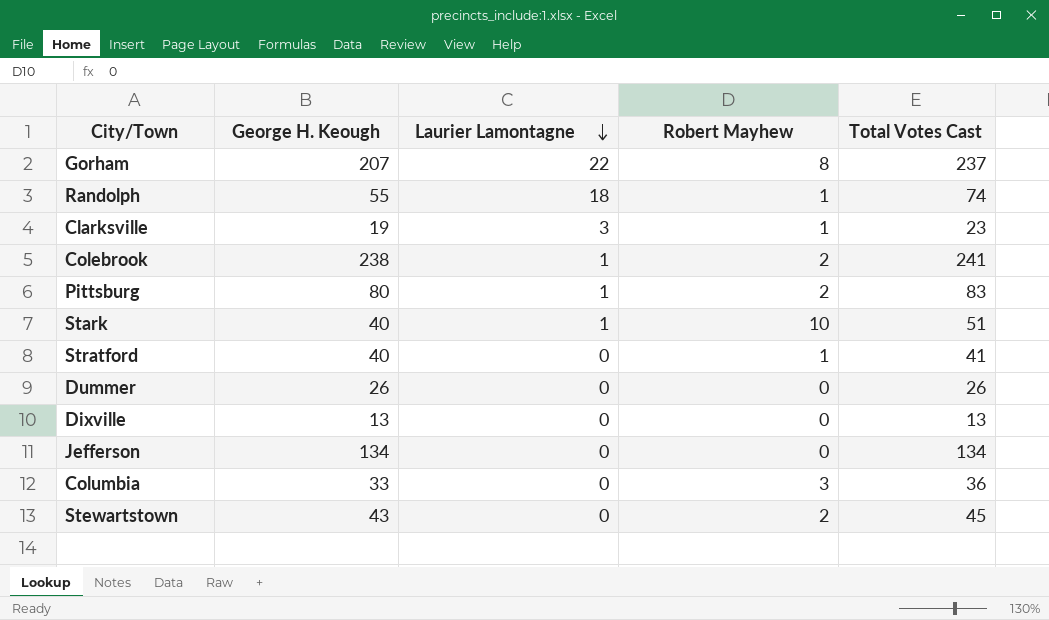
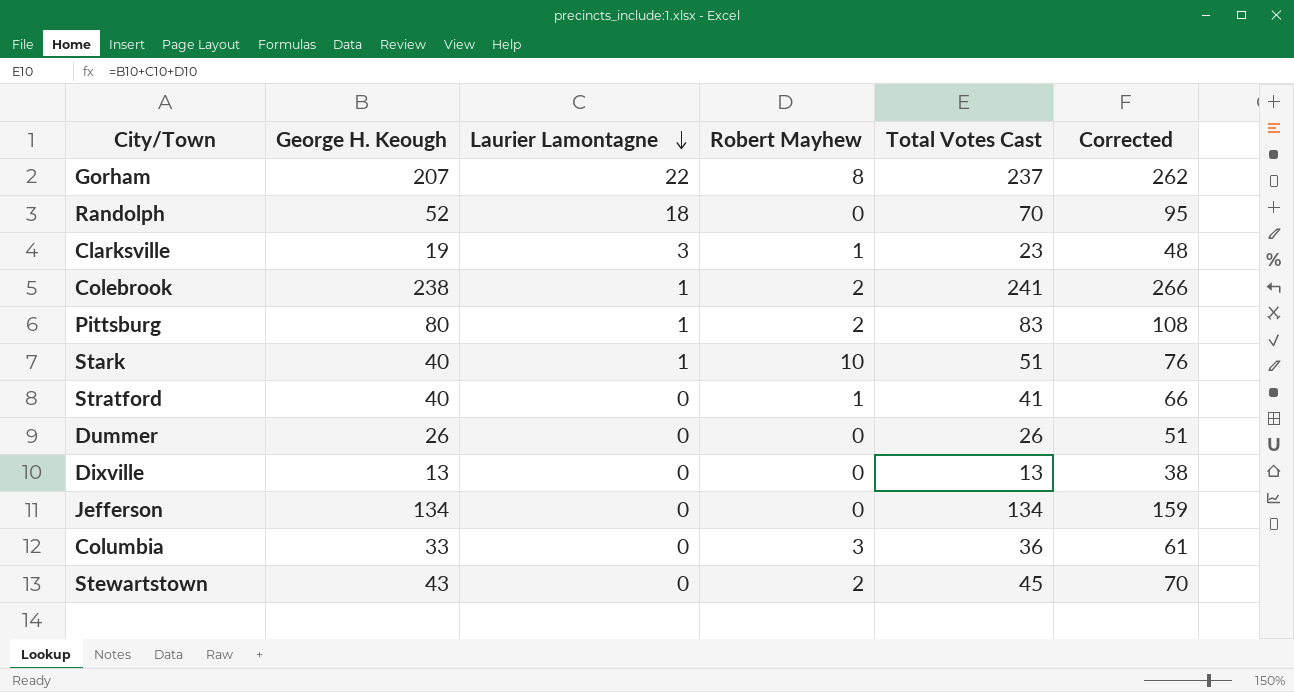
column Corrected | formula: none -> [Total Votes Cast] + 25
Randolph | George H. Keough: 55 -> 52
Randolph | Robert Mayhew: 1 -> 0
Randolph | Total Votes Cast: 74 -> 70

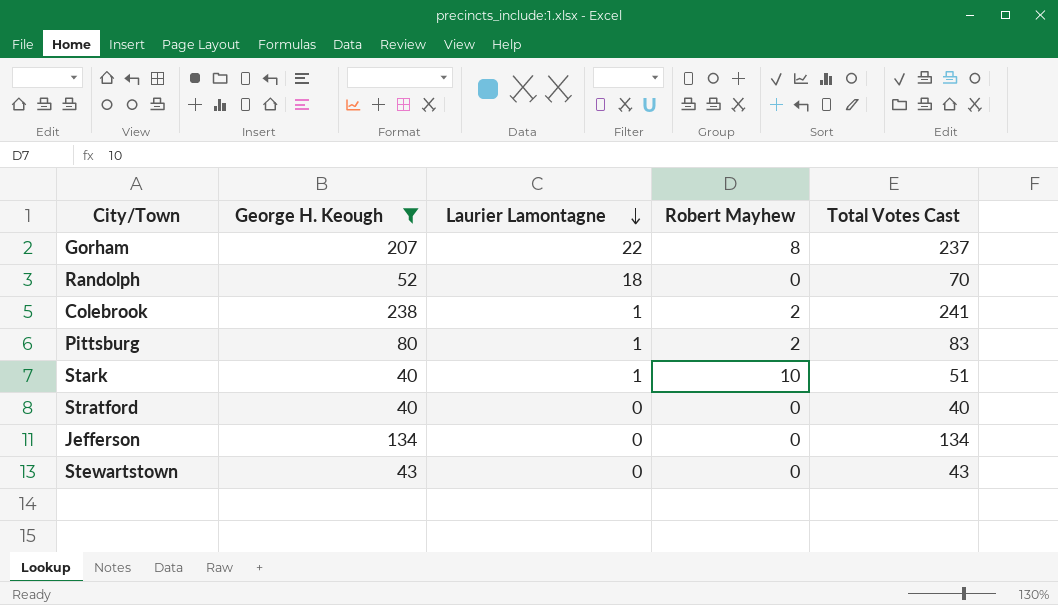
filter: none -> George H. Keough >= 40
column Corrected | formula: [Total Votes Cast] + 25 -> none
Stratford | Robert Mayhew: 1 -> 0
Stratford | Total Votes Cast: 41 -> 40
Stewartstown | Robert Mayhew: 2 -> 0
Stewartstown | Total Votes Cast: 45 -> 43

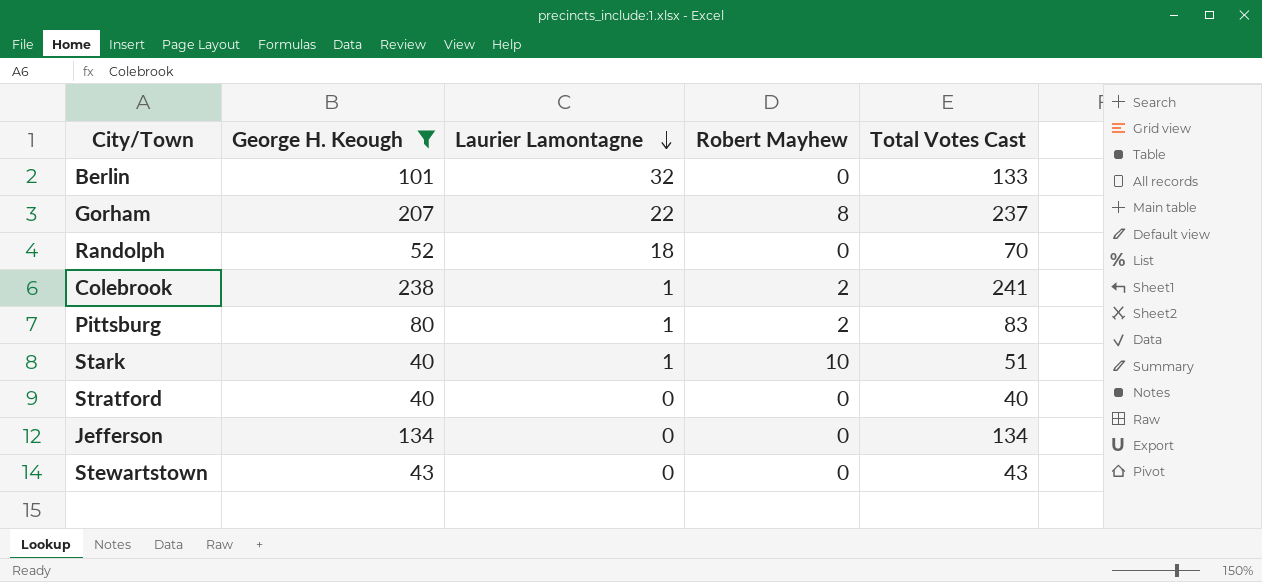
row Berlin: none -> 101 | 32 | 0 | 133

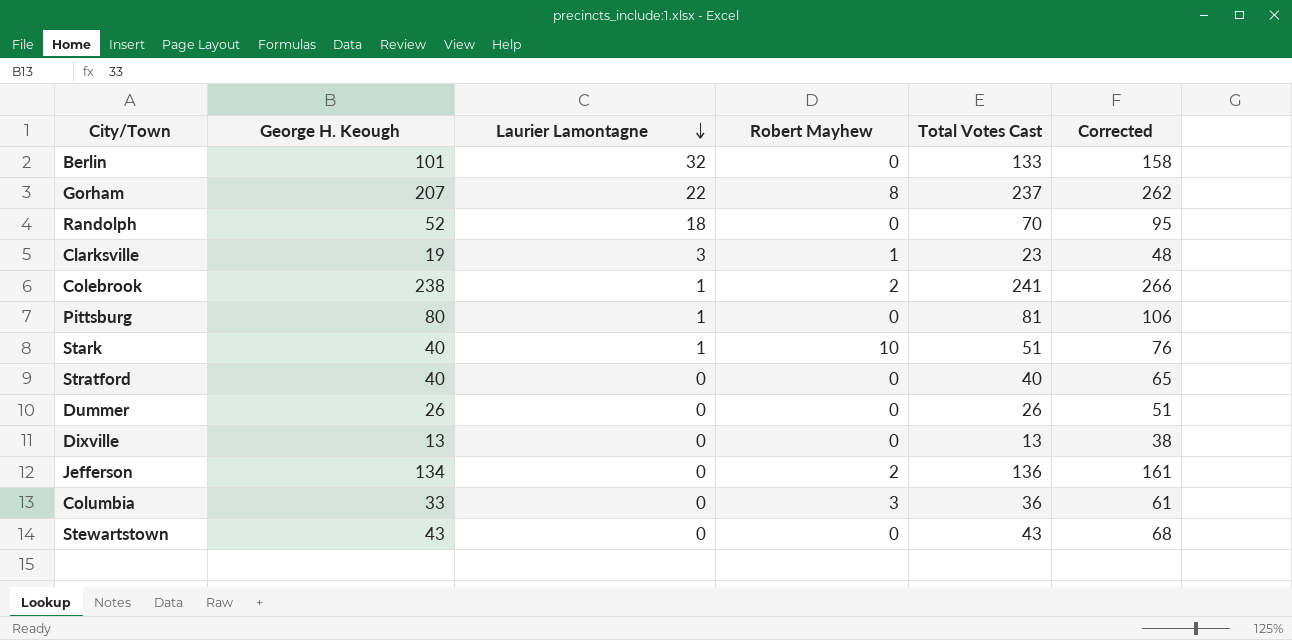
filter: George H. Keough >= 40 -> none
column Corrected | formula: none -> [Total Votes Cast] + 25
Pittsburg | Robert Mayhew: 2 -> 0
Pittsburg | Total Votes Cast: 83 -> 81
Jefferson | Robert Mayhew: 0 -> 2
Jefferson | Total Votes Cast: 134 -> 136

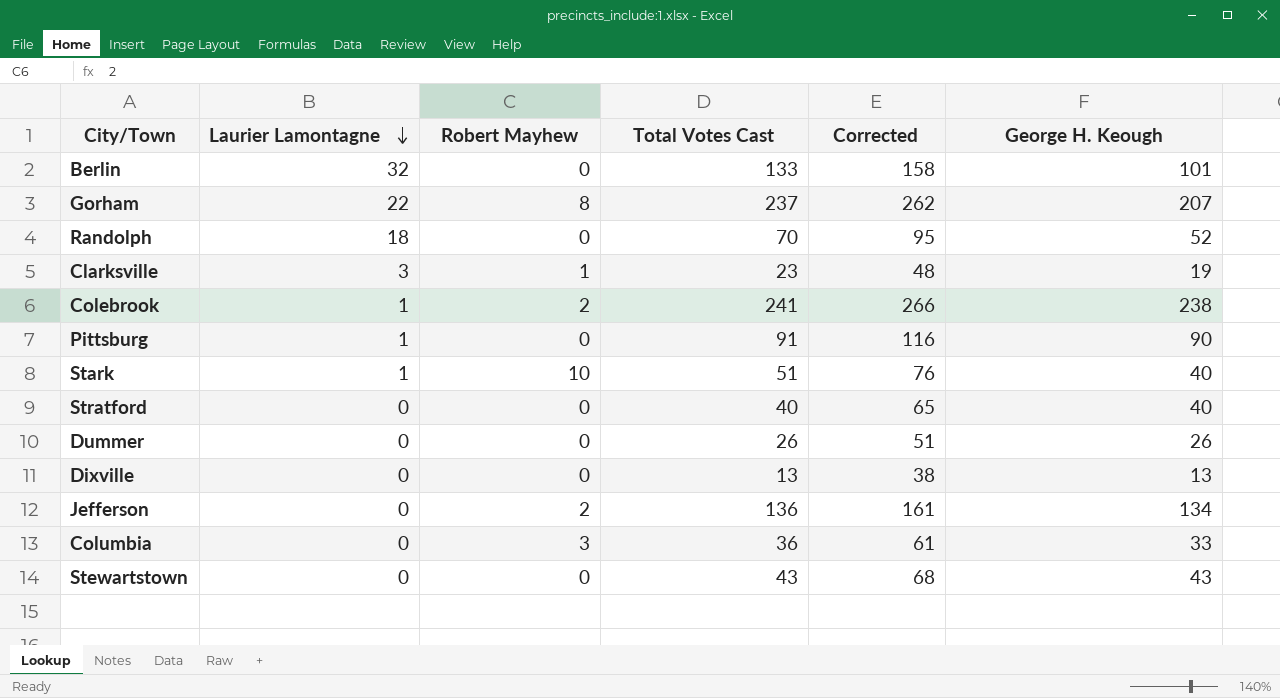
column George H. Keough | position: 2 -> 6
Pittsburg | Total Votes Cast: 81 -> 91
Pittsburg | Corrected: 106 -> 116
Pittsburg | George H. Keough: 80 -> 90

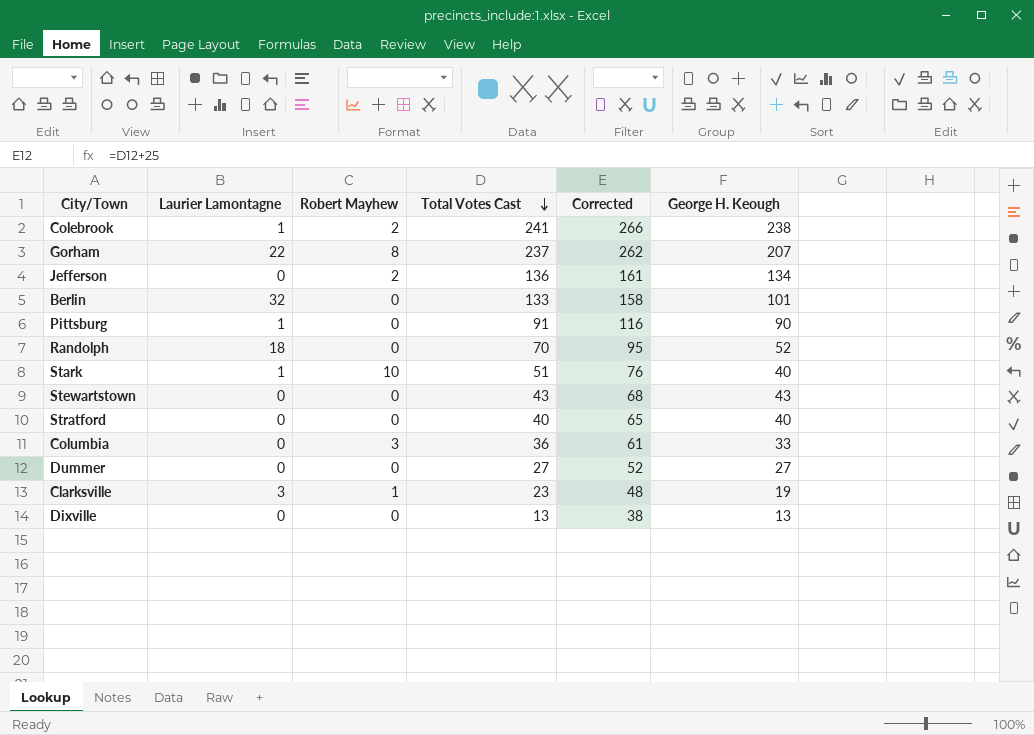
row order: Laurier Lamontagne descending -> Total Votes Cast descending
Dummer | Total Votes Cast: 26 -> 27
Dummer | Corrected: 51 -> 52
Dummer | George H. Keough: 26 -> 27

